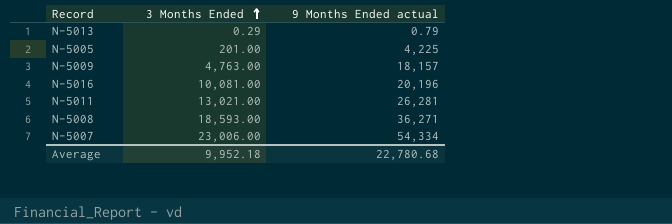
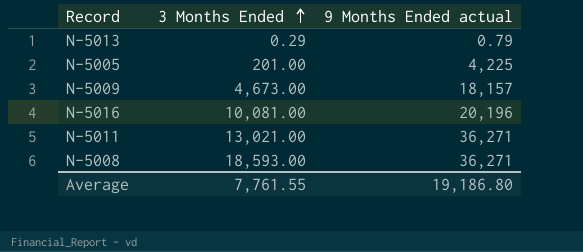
row N-5007: 23,006.00 | 54,334 -> none
N-5009 | 3 Months Ended: 4,763.00 -> 4,673.00
N-5011 | 9 Months Ended actual: 26,281 -> 36,271
Average | 3 Months Ended: 9,952.18 -> 7,761.55
Average | 9 Months Ended actual: 22,780.68 -> 19,186.80

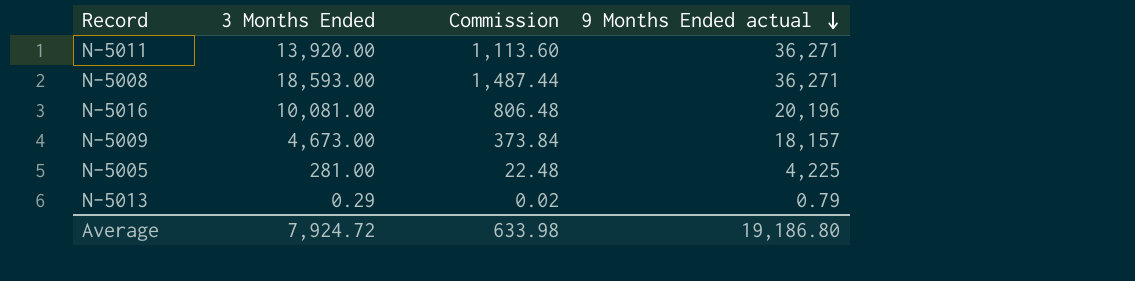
row order: 3 Months Ended ascending -> 9 Months Ended actual descending
column Commission | formula: none -> [3 Months Ended] * 0.08
N-5011 | 3 Months Ended: 13,021.00 -> 13,920.00
N-5005 | 3 Months Ended: 201.00 -> 281.00
Average | 3 Months Ended: 7,761.55 -> 7,924.72

